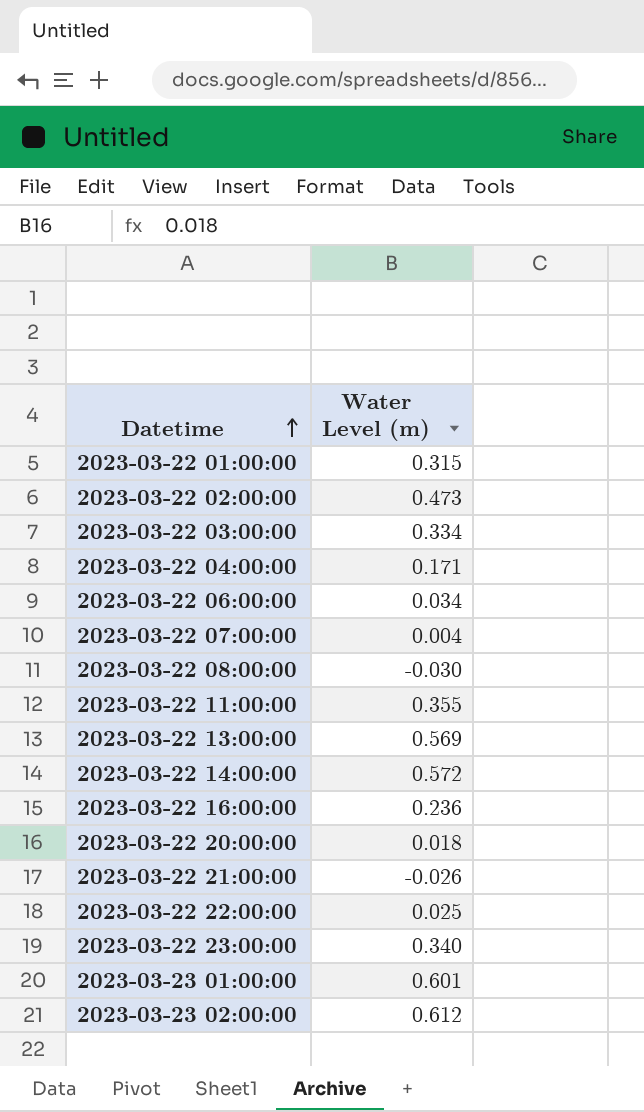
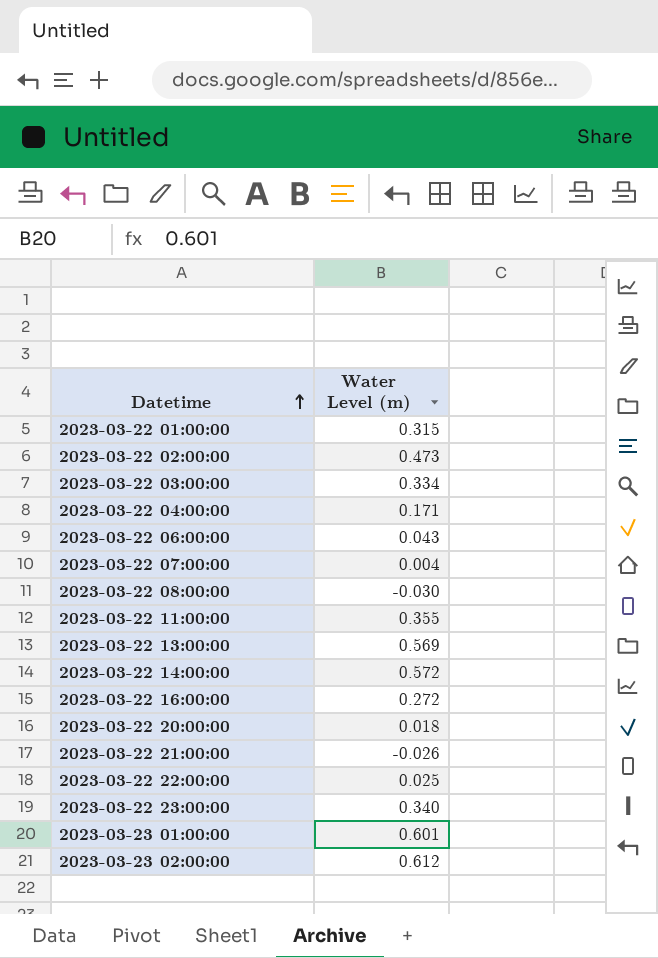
2023-03-22 06:00:00 | Water Level (m): 0.034 -> 0.043
2023-03-22 16:00:00 | Water Level (m): 0.236 -> 0.272

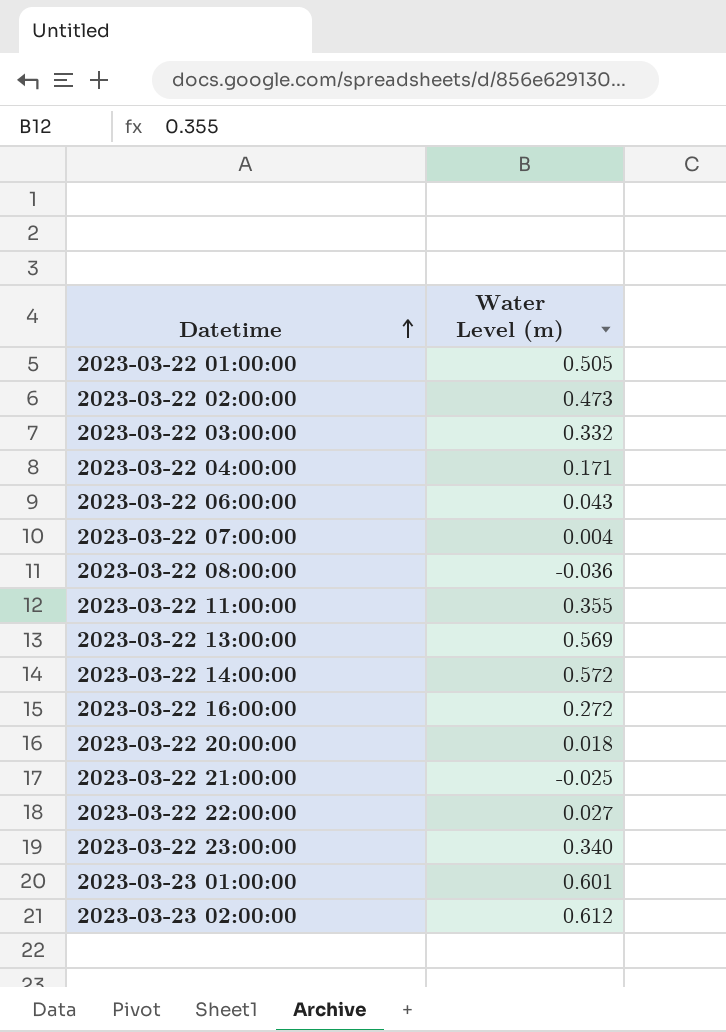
2023-03-22 01:00:00 | Water Level (m): 0.315 -> 0.505
2023-03-22 03:00:00 | Water Level (m): 0.334 -> 0.332
2023-03-22 08:00:00 | Water Level (m): -0.030 -> -0.036
2023-03-22 21:00:00 | Water Level (m): -0.026 -> -0.025
2023-03-22 22:00:00 | Water Level (m): 0.025 -> 0.027

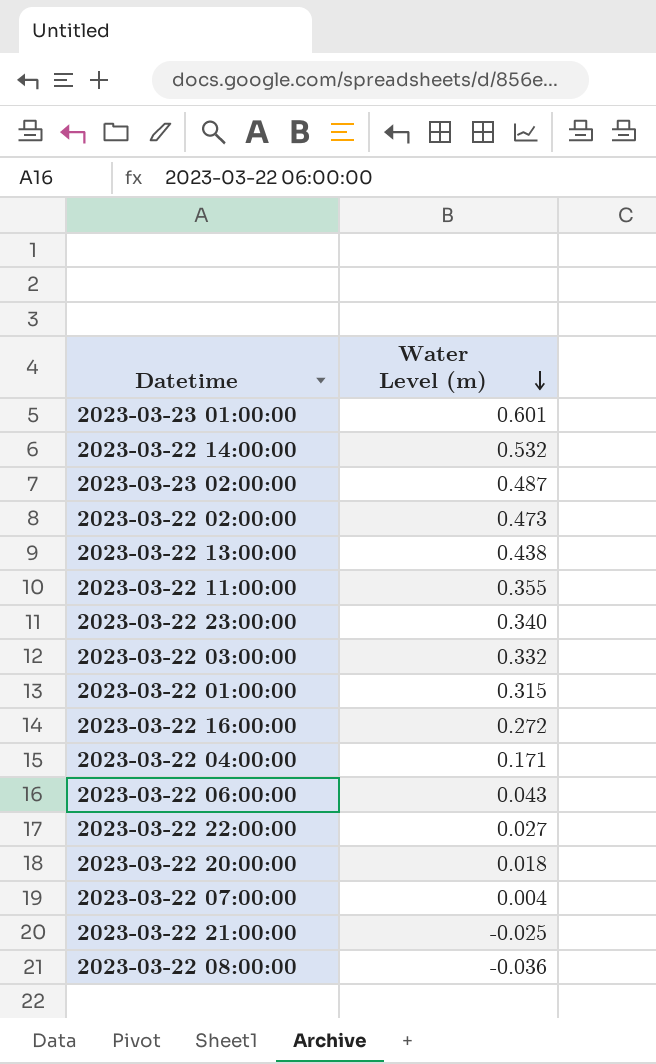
row order: Datetime ascending -> Water Level (m) descending
2023-03-22 14:00:00 | Water Level (m): 0.572 -> 0.532
2023-03-23 02:00:00 | Water Level (m): 0.612 -> 0.487
2023-03-22 13:00:00 | Water Level (m): 0.569 -> 0.438
2023-03-22 01:00:00 | Water Level (m): 0.505 -> 0.315

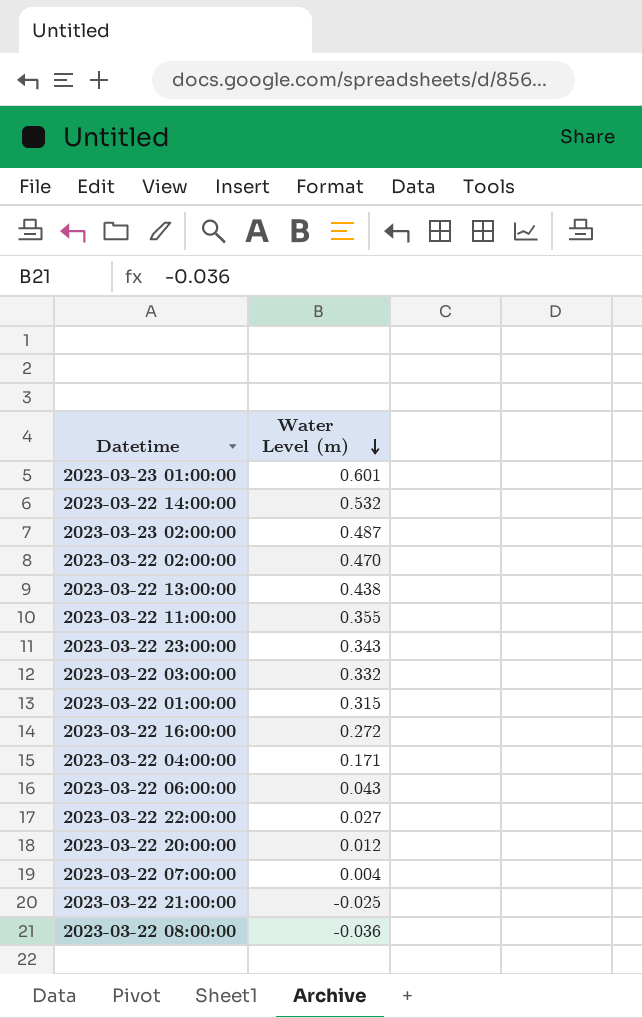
2023-03-22 02:00:00 | Water Level (m): 0.473 -> 0.470
2023-03-22 23:00:00 | Water Level (m): 0.340 -> 0.343
2023-03-22 20:00:00 | Water Level (m): 0.018 -> 0.012

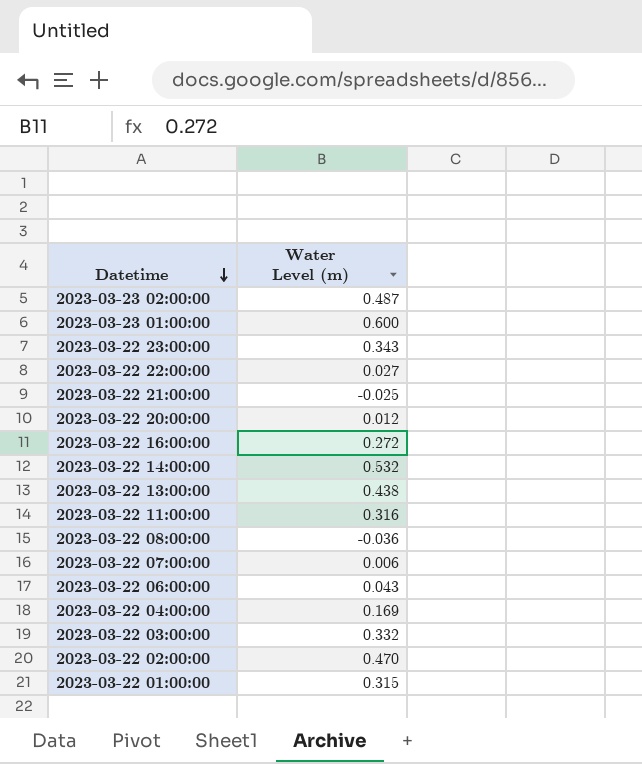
row order: Water Level (m) descending -> Datetime descending
2023-03-23 01:00:00 | Water Level (m): 0.601 -> 0.600
2023-03-22 11:00:00 | Water Level (m): 0.355 -> 0.316
2023-03-22 07:00:00 | Water Level (m): 0.004 -> 0.006
2023-03-22 04:00:00 | Water Level (m): 0.171 -> 0.169

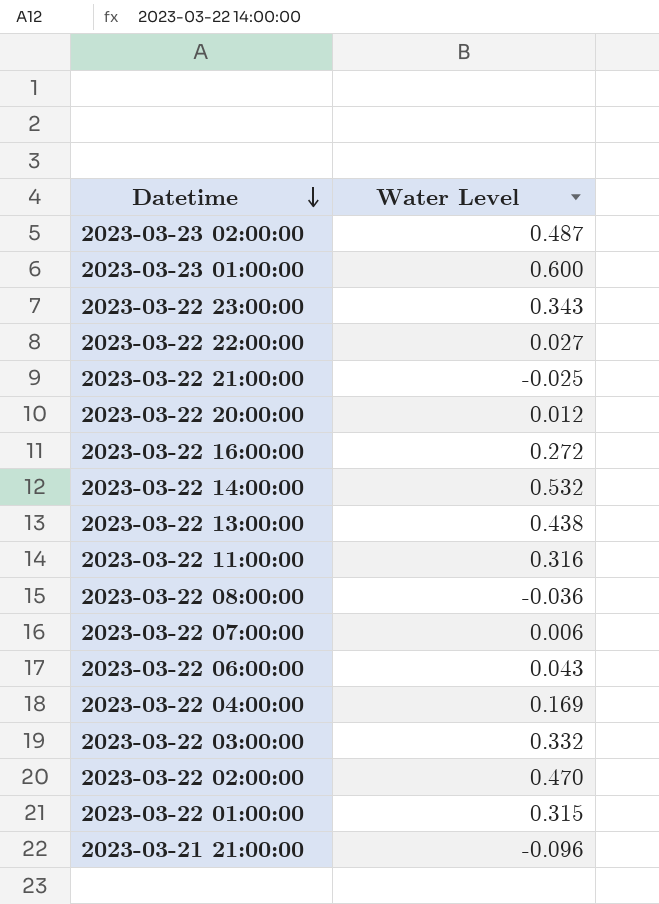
column name: Water Level (m) -> Water Level
row 2023-03-21 21:00:00: none -> -0.096

